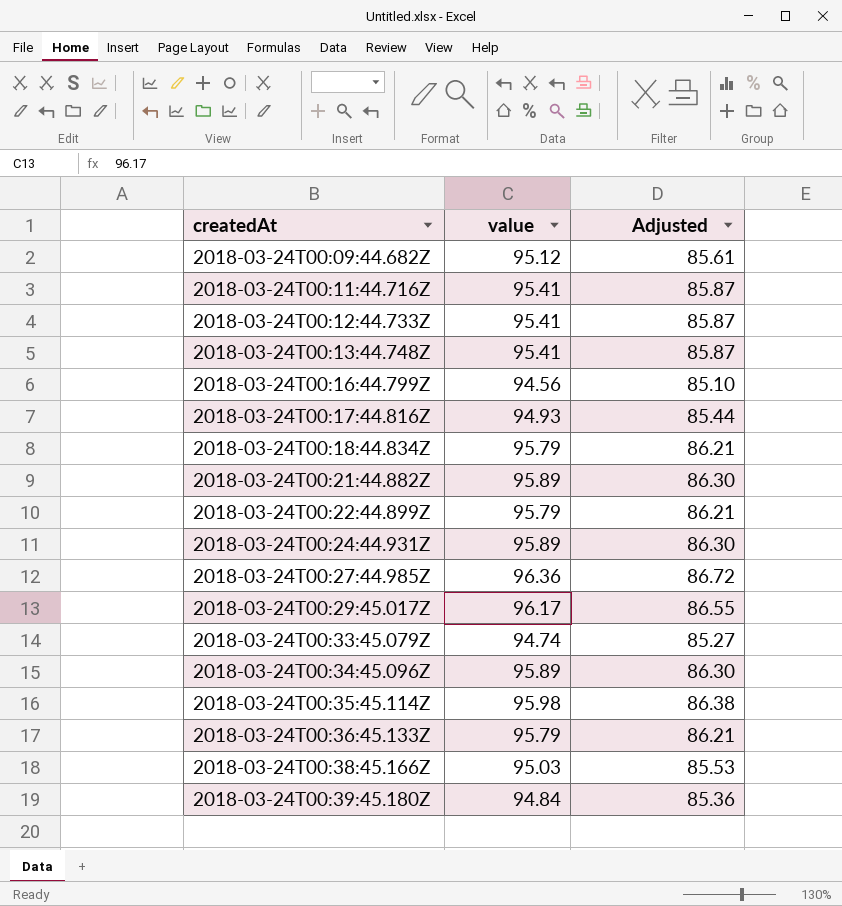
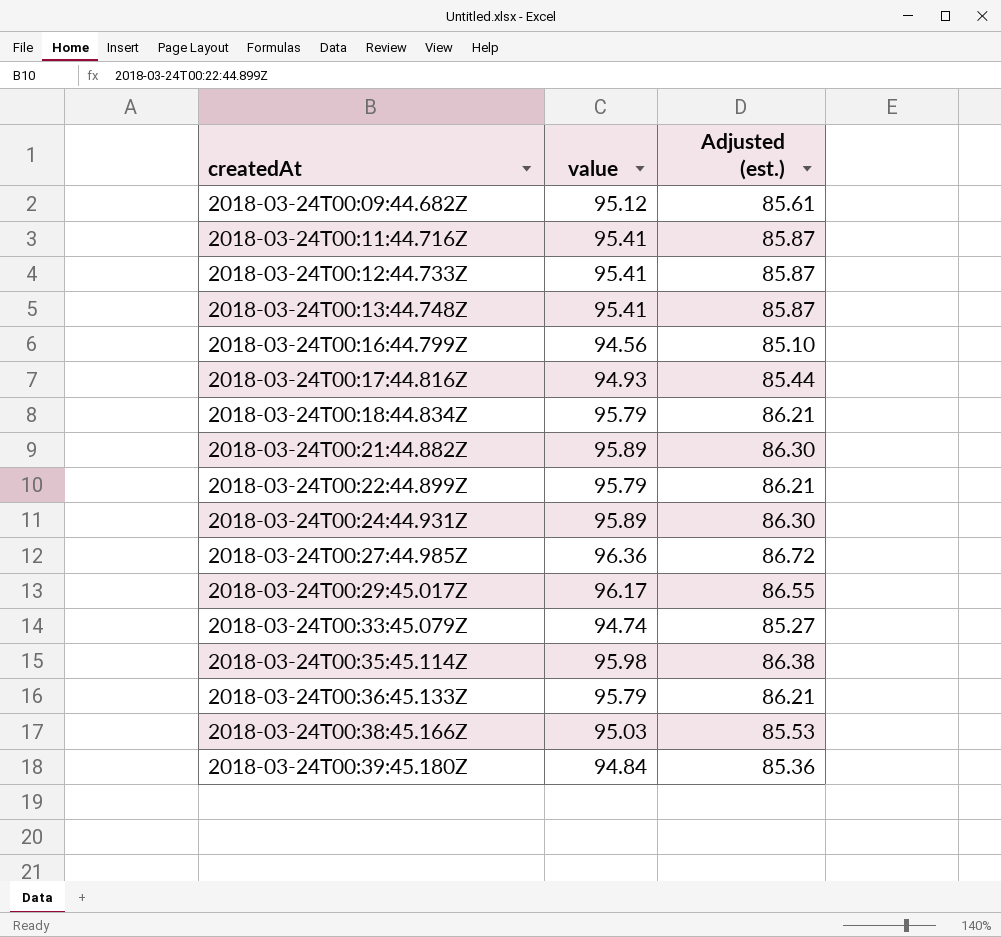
column name: Adjusted -> Adjusted (est.)
row 2018-03-24T00:34:45.096Z: 95.89 | 86.30 -> none

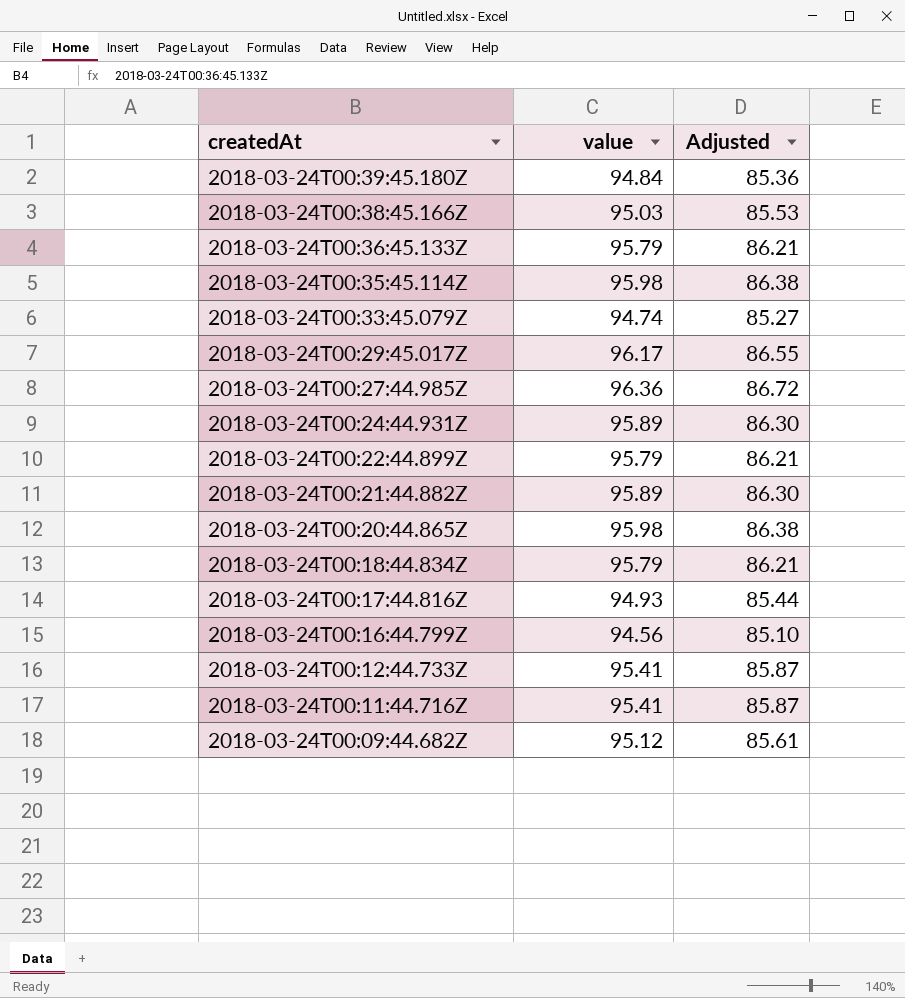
row order: createdAt ascending -> createdAt descending
column name: Adjusted (est.) -> Adjusted
row 2018-03-24T00:13:44.748Z: 95.41 | 85.87 -> none
row 2018-03-24T00:20:44.865Z: none -> 95.98 | 86.38

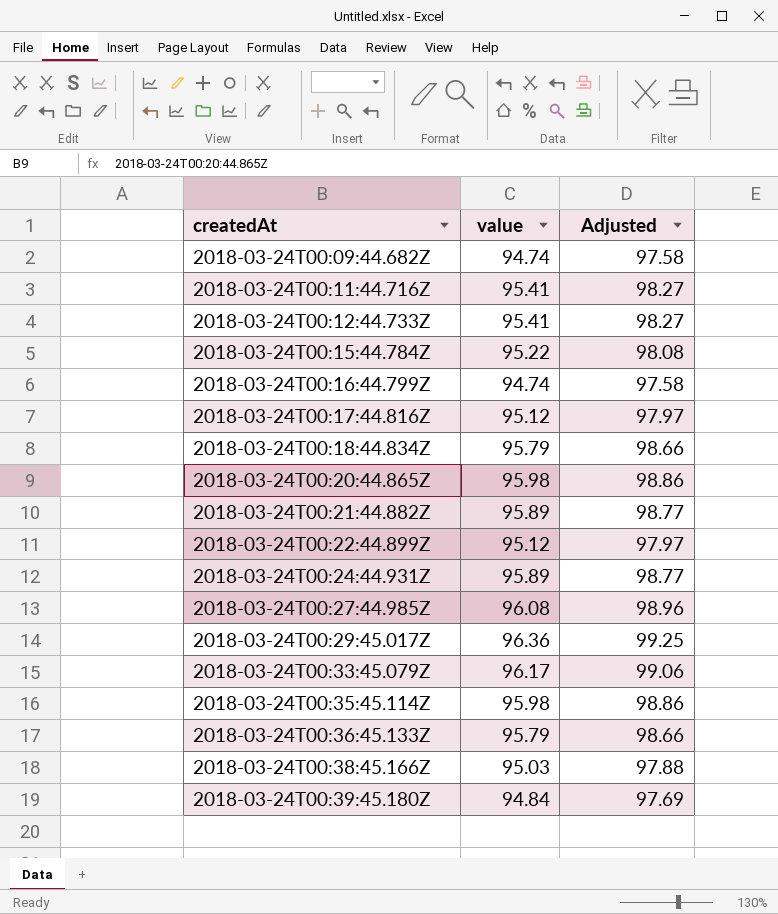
row order: createdAt descending -> createdAt ascending
column Adjusted | formula: [value] * 0.9 -> [value] * 1.03
2018-03-24T00:09:44.682Z | value: 95.12 -> 94.74
row 2018-03-24T00:15:44.784Z: none -> 95.22 | 98.08
2018-03-24T00:16:44.799Z | value: 94.56 -> 94.74
2018-03-24T00:17:44.816Z | value: 94.93 -> 95.12
2018-03-24T00:22:44.899Z | value: 95.79 -> 95.12
2018-03-24T00:27:44.985Z | value: 96.36 -> 96.08
2018-03-24T00:29:45.017Z | value: 96.17 -> 96.36
2018-03-24T00:33:45.079Z | value: 94.74 -> 96.17

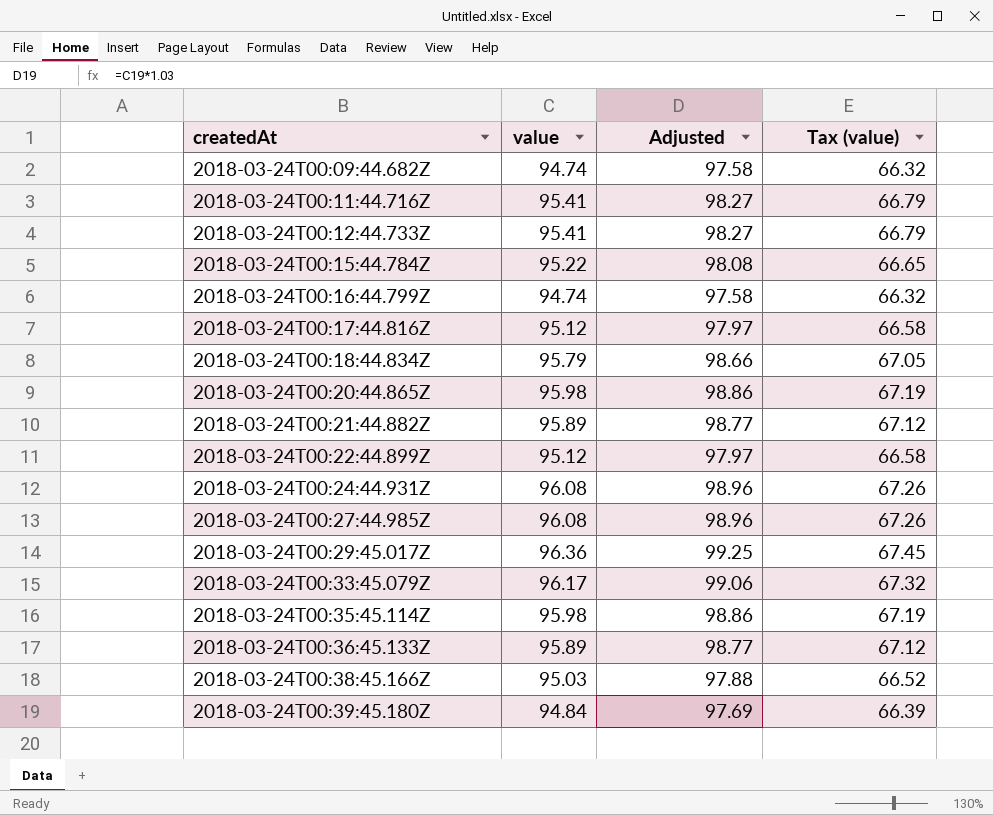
column Tax (value) | formula: none -> [value] * 0.7
2018-03-24T00:24:44.931Z | value: 95.89 -> 96.08
2018-03-24T00:24:44.931Z | Adjusted: 98.77 -> 98.96
2018-03-24T00:36:45.133Z | value: 95.79 -> 95.89
2018-03-24T00:36:45.133Z | Adjusted: 98.66 -> 98.77

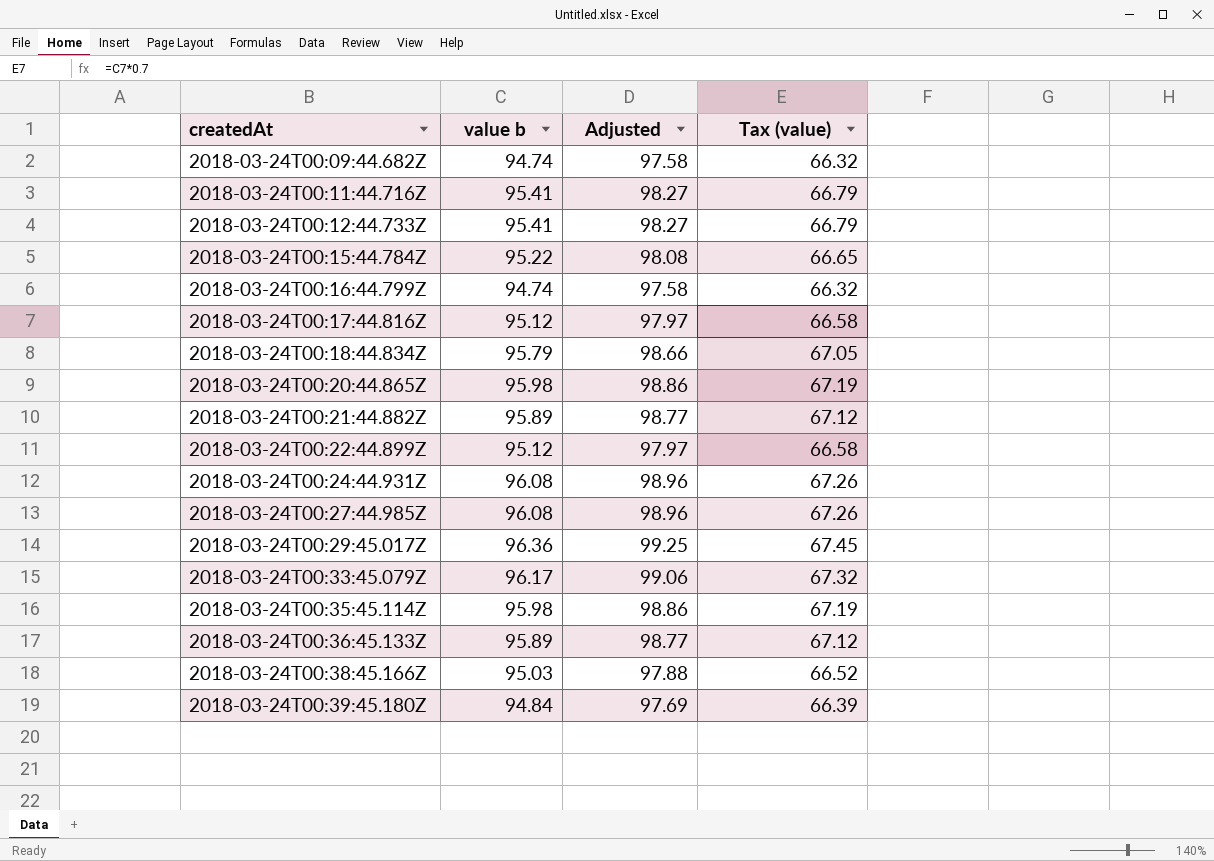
column name: value -> value b

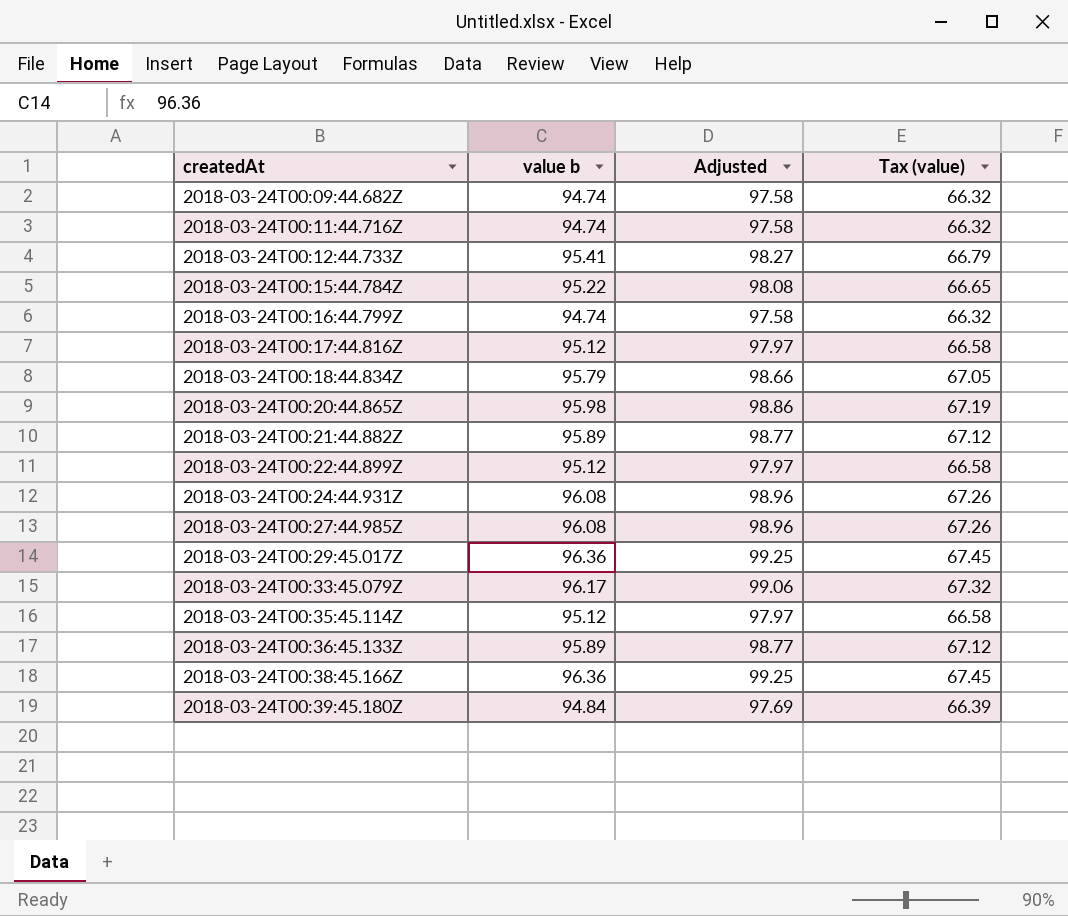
2018-03-24T00:11:44.716Z | value b: 95.41 -> 94.74
2018-03-24T00:11:44.716Z | Adjusted: 98.27 -> 97.58
2018-03-24T00:11:44.716Z | Tax (value): 66.79 -> 66.32
2018-03-24T00:35:45.114Z | value b: 95.98 -> 95.12
2018-03-24T00:35:45.114Z | Adjusted: 98.86 -> 97.97
2018-03-24T00:35:45.114Z | Tax (value): 67.19 -> 66.58
2018-03-24T00:38:45.166Z | value b: 95.03 -> 96.36
2018-03-24T00:38:45.166Z | Adjusted: 97.88 -> 99.25
2018-03-24T00:38:45.166Z | Tax (value): 66.52 -> 67.45

